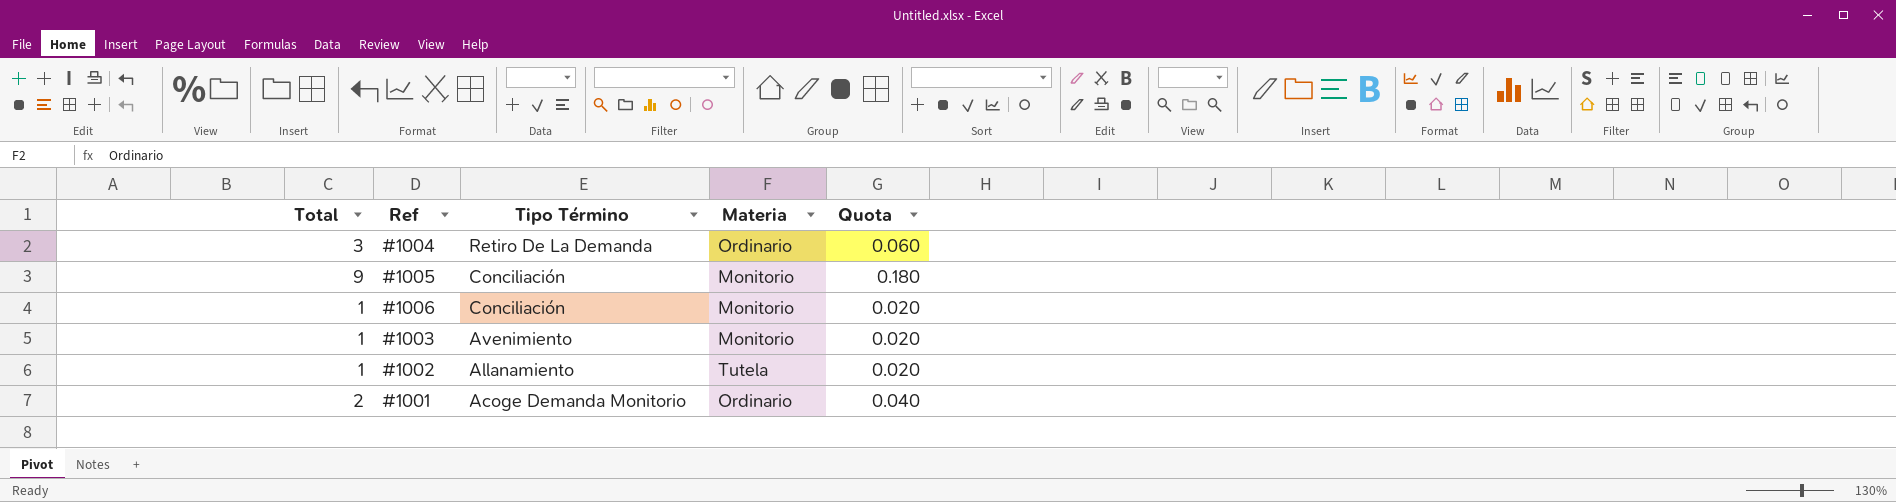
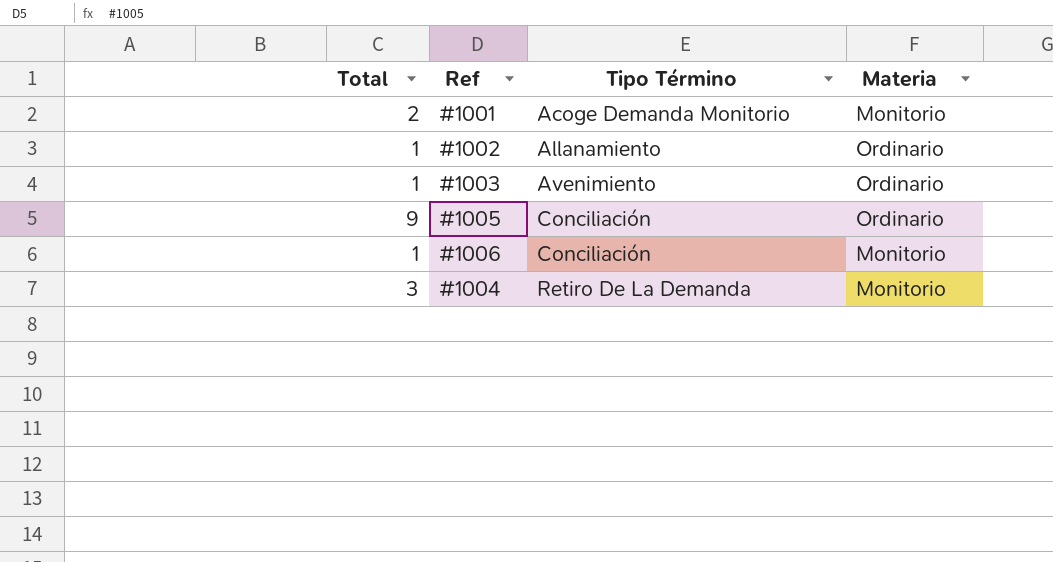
row order: Tipo Término descending -> Tipo Término ascending
column Quota | formula: [Total] * 0.02 -> none
#1001 | Materia: Ordinario -> Monitorio
#1002 | Materia: Tutela -> Ordinario
#1003 | Materia: Monitorio -> Ordinario
#1005 | Materia: Monitorio -> Ordinario
#1004 | Materia: Ordinario -> Monitorio

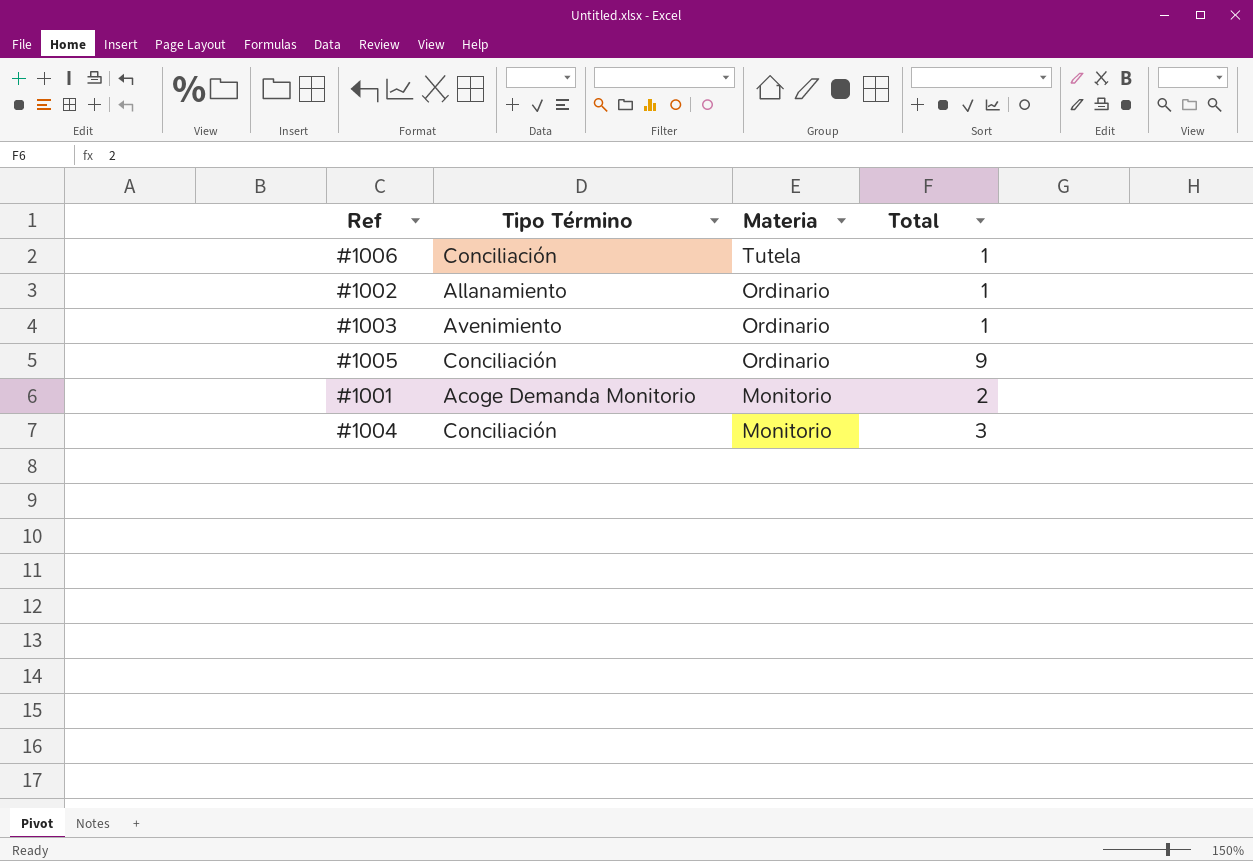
row order: Tipo Término ascending -> Materia descending
column Total | position: 1 -> 4
#1006 | Materia: Monitorio -> Tutela
#1004 | Tipo Término: Retiro De La Demanda -> Conciliación

